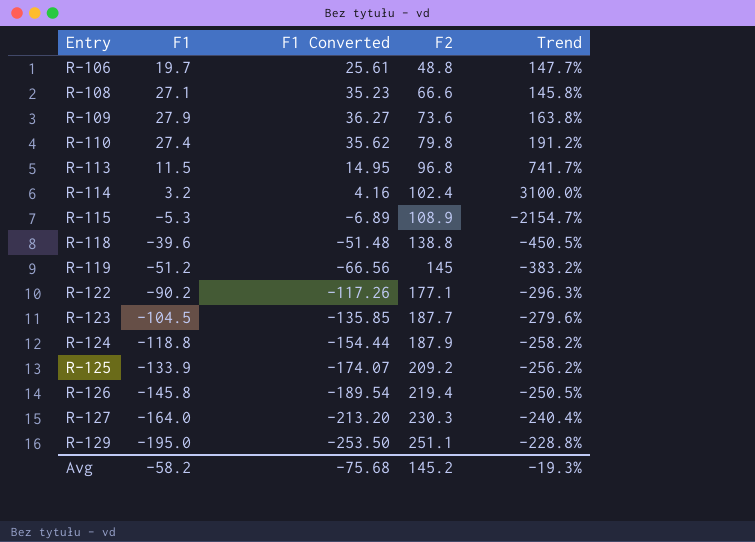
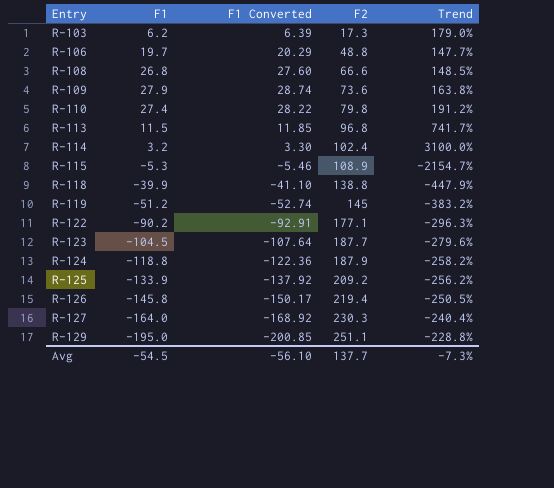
column F1 Converted | formula: [F1] * 1.3 -> [F1] * 1.03
row R-103: none -> 6.2 | 6.39 | 17.3 | 179.0%
R-108 | F1: 27.1 -> 26.8
R-108 | Trend: 145.8% -> 148.5%
R-118 | F1: -39.6 -> -39.9
R-118 | Trend: -450.5% -> -447.9%
Avg | F1: -58.2 -> -54.5
Avg | F1 Converted: -75.68 -> -56.10
Avg | F2: 145.2 -> 137.7
Avg | Trend: -19.3% -> -7.3%

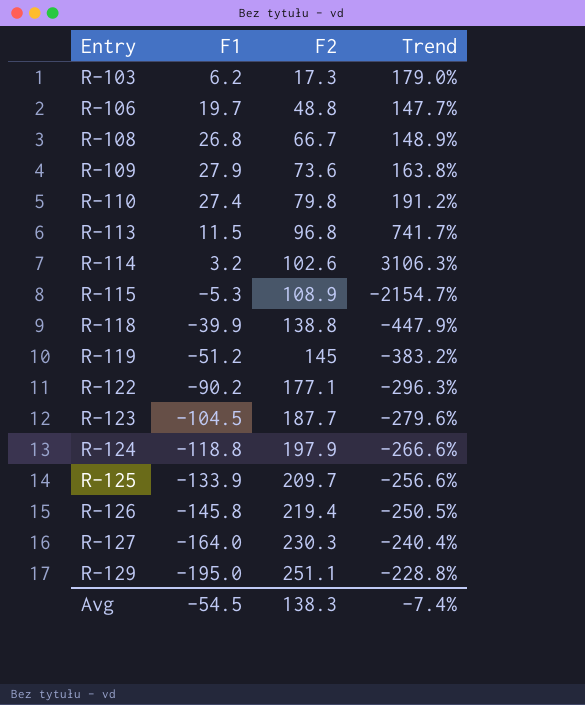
column F1 Converted | formula: [F1] * 1.03 -> none
R-108 | F2: 66.6 -> 66.7
R-108 | Trend: 148.5% -> 148.9%
R-114 | F2: 102.4 -> 102.6
R-114 | Trend: 3100.0% -> 3106.3%
R-124 | F2: 187.9 -> 197.9
R-124 | Trend: -258.2% -> -266.6%
R-125 | F2: 209.2 -> 209.7
R-125 | Trend: -256.2% -> -256.6%
Avg | F2: 137.7 -> 138.3
Avg | Trend: -7.3% -> -7.4%

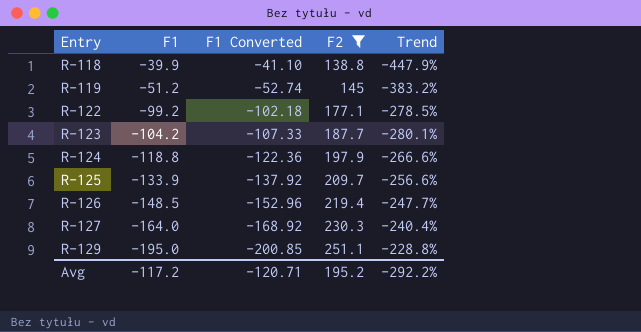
filter: none -> F2 >= 138.8
column F1 Converted | formula: none -> [F1] * 1.03
R-122 | F1: -90.2 -> -99.2
R-122 | Trend: -296.3% -> -278.5%
R-123 | F1: -104.5 -> -104.2
R-123 | Trend: -279.6% -> -280.1%
R-126 | F1: -145.8 -> -148.5
R-126 | Trend: -250.5% -> -247.7%
Avg | F1: -54.5 -> -117.2
Avg | F2: 138.3 -> 195.2
Avg | Trend: -7.4% -> -292.2%

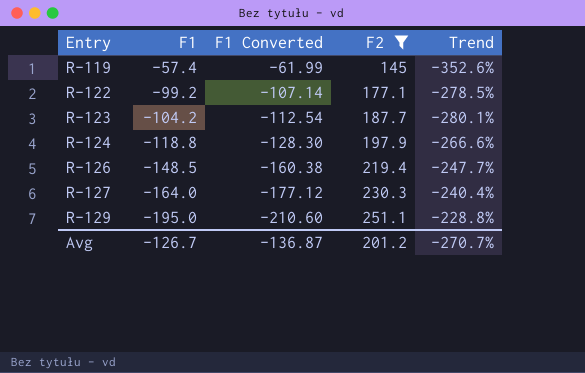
column F1 Converted | formula: [F1] * 1.03 -> [F1] * 1.08
row R-118: -39.9 | -41.10 | 138.8 | -447.9% -> none
row R-125: -133.9 | -137.92 | 209.7 | -256.6% -> none
R-119 | F1: -51.2 -> -57.4
R-119 | Trend: -383.2% -> -352.6%
Avg | F1: -117.2 -> -126.7
Avg | F1 Converted: -120.71 -> -136.87
Avg | F2: 195.2 -> 201.2
Avg | Trend: -292.2% -> -270.7%

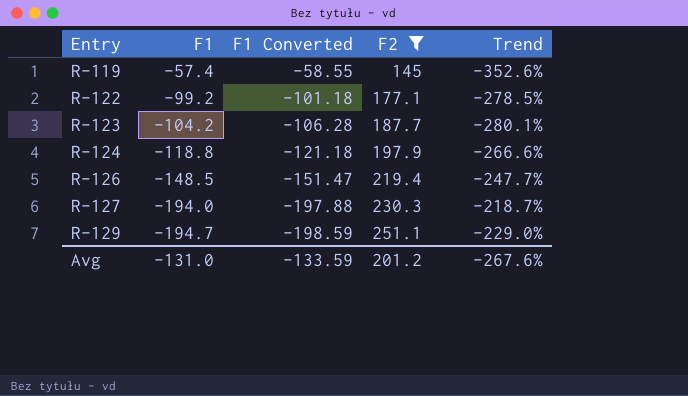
column F1 Converted | formula: [F1] * 1.08 -> [F1] * 1.02
R-127 | F1: -164.0 -> -194.0
R-127 | Trend: -240.4% -> -218.7%
R-129 | F1: -195.0 -> -194.7
R-129 | Trend: -228.8% -> -229.0%
Avg | F1: -126.7 -> -131.0
Avg | F1 Converted: -136.87 -> -133.59
Avg | Trend: -270.7% -> -267.6%

